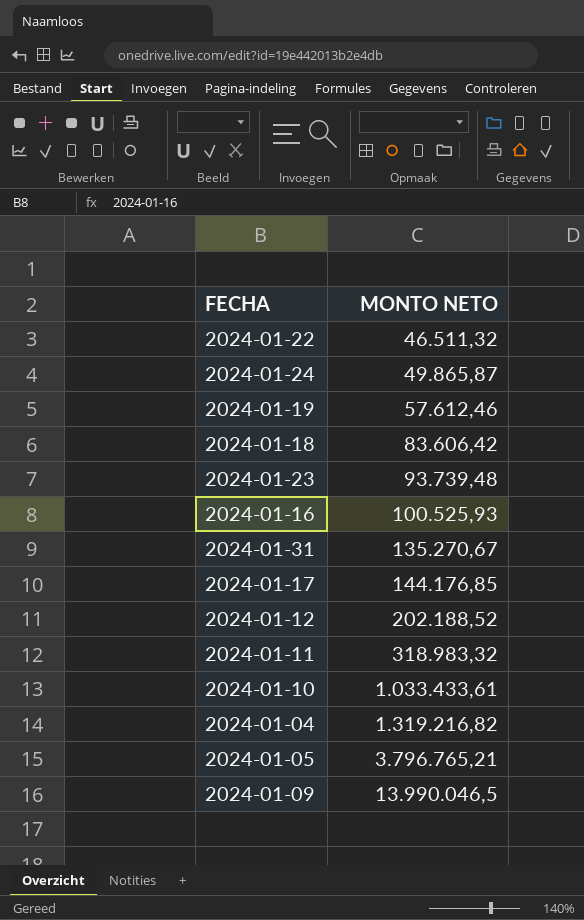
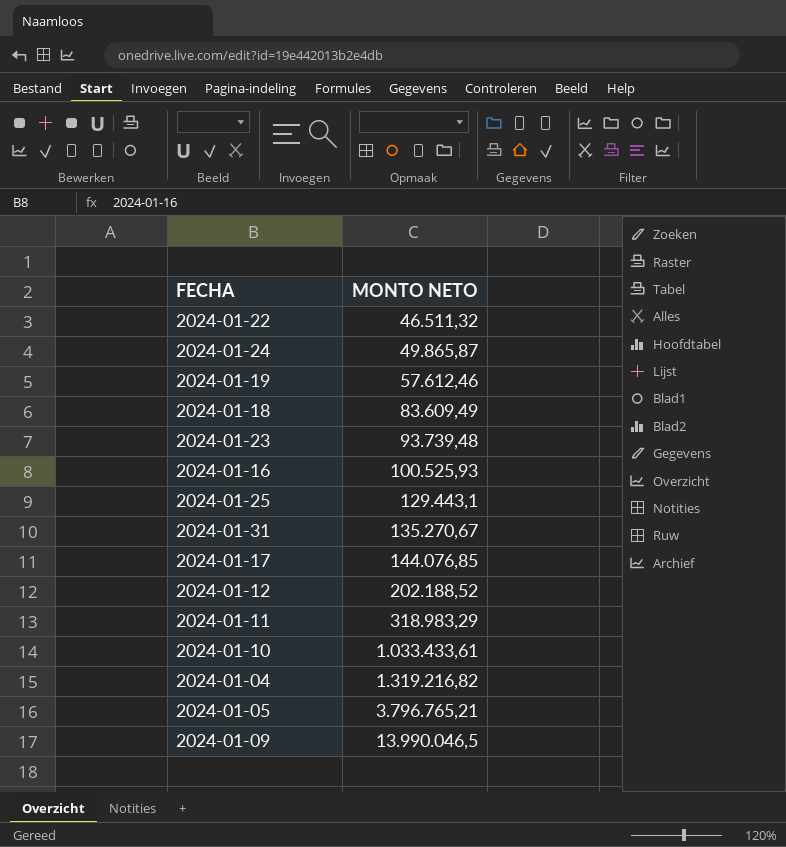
2024-01-18 | MONTO NETO: 83.606,42 -> 83.609,49
row 2024-01-25: none -> 129.443,1
2024-01-17 | MONTO NETO: 144.176,85 -> 144.076,85
2024-01-11 | MONTO NETO: 318.983,32 -> 318.983,29

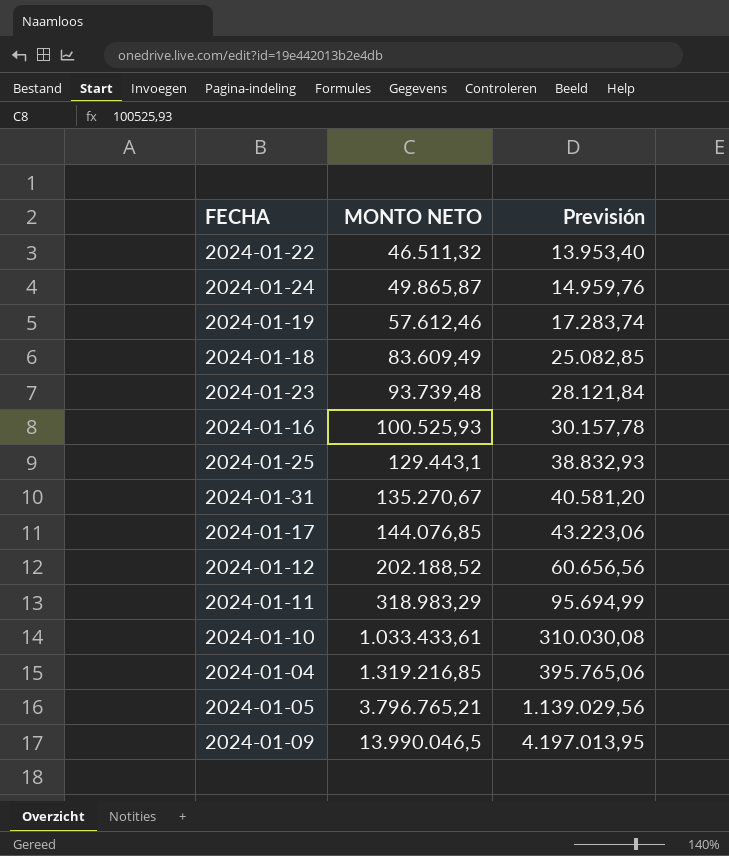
column Previsión | formula: none -> [MONTO NETO] * 0,3
2024-01-04 | MONTO NETO: 1.319.216,82 -> 1.319.216,85

